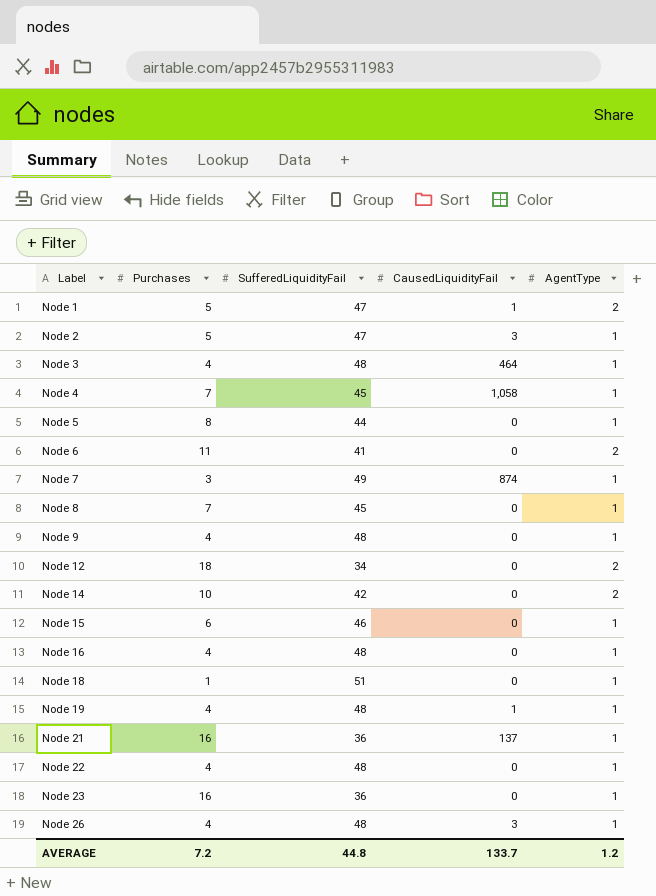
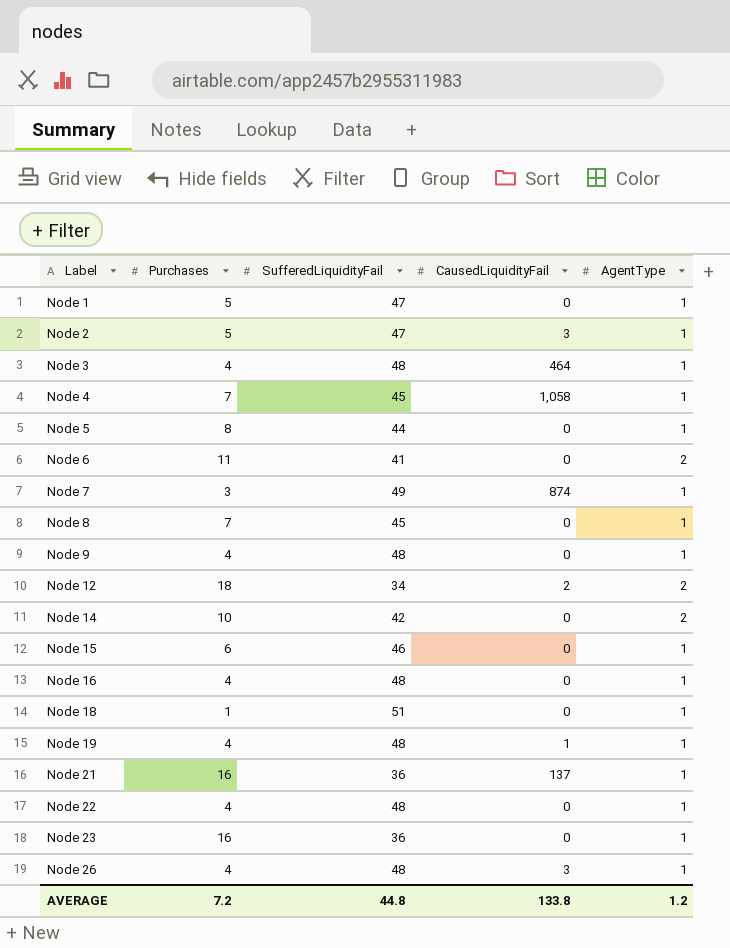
Node 1 | CausedLiquidityFail: 1 -> 0
Node 1 | AgentType: 2 -> 1
Node 12 | CausedLiquidityFail: 0 -> 2
AVERAGE | CausedLiquidityFail: 133.7 -> 133.8

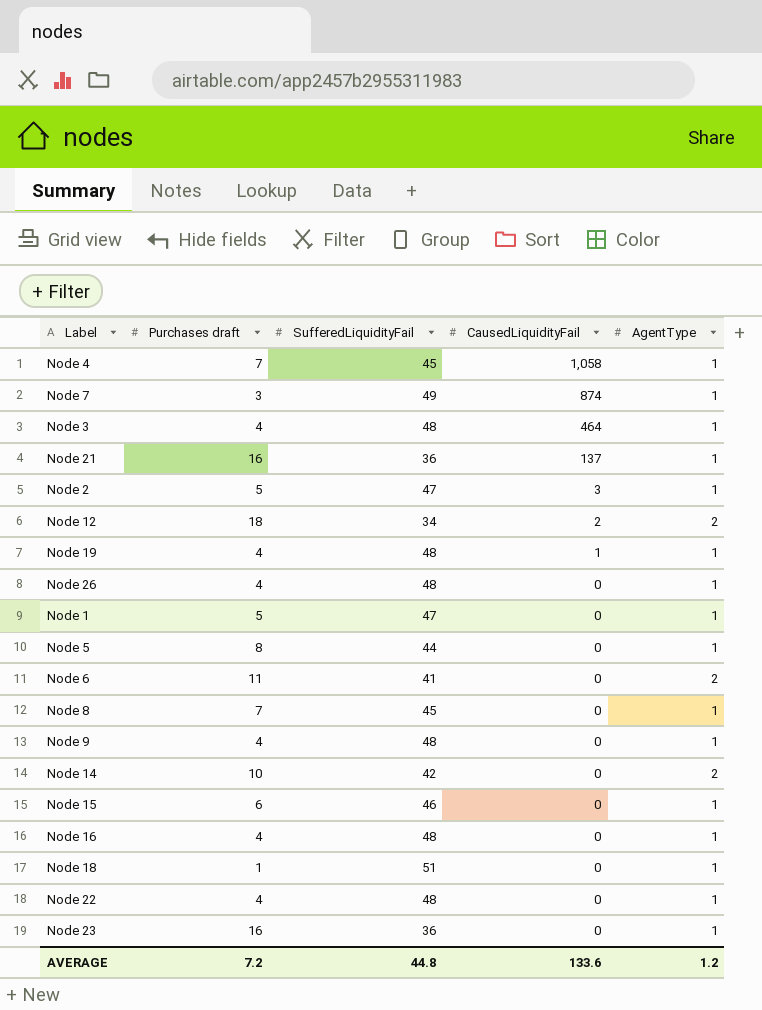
row order: Label ascending -> CausedLiquidityFail descending
column name: Purchases -> Purchases draft
Node 26 | CausedLiquidityFail: 3 -> 0
AVERAGE | CausedLiquidityFail: 133.8 -> 133.6

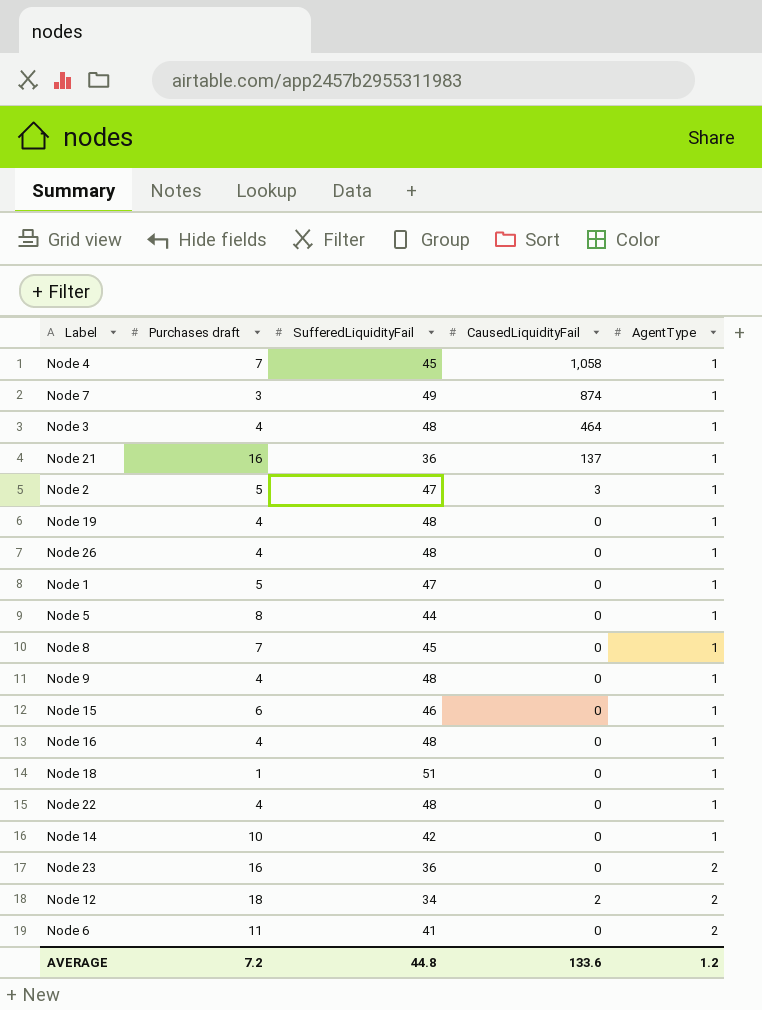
row order: CausedLiquidityFail descending -> AgentType ascending
Node 19 | CausedLiquidityFail: 1 -> 0
Node 14 | AgentType: 2 -> 1
Node 23 | AgentType: 1 -> 2

